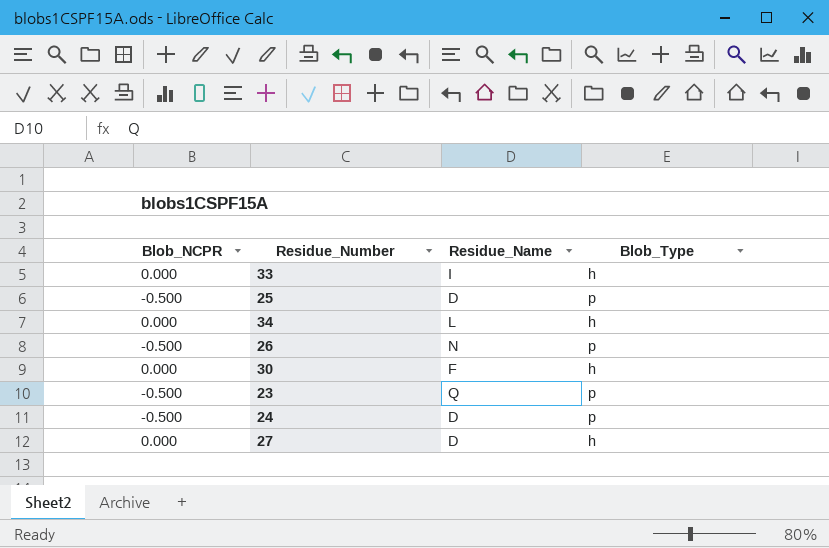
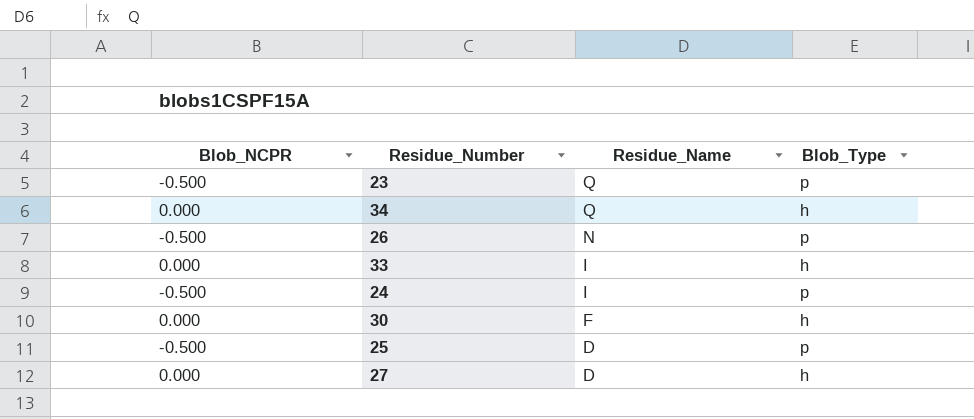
row order: none -> Residue_Name descending
34 | Residue_Name: L -> Q
24 | Residue_Name: D -> I

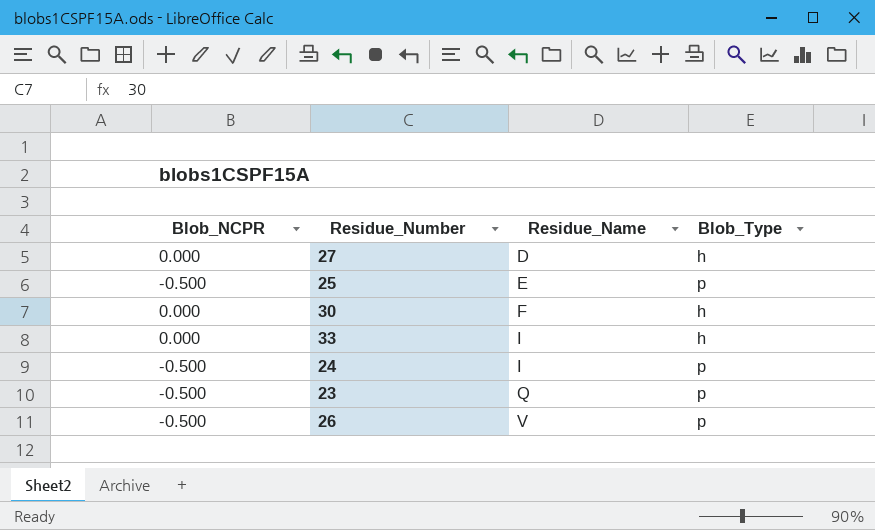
row order: Residue_Name descending -> Residue_Name ascending
row 34: 0.000 | Q | h -> none
25 | Residue_Name: D -> E
26 | Residue_Name: N -> V

